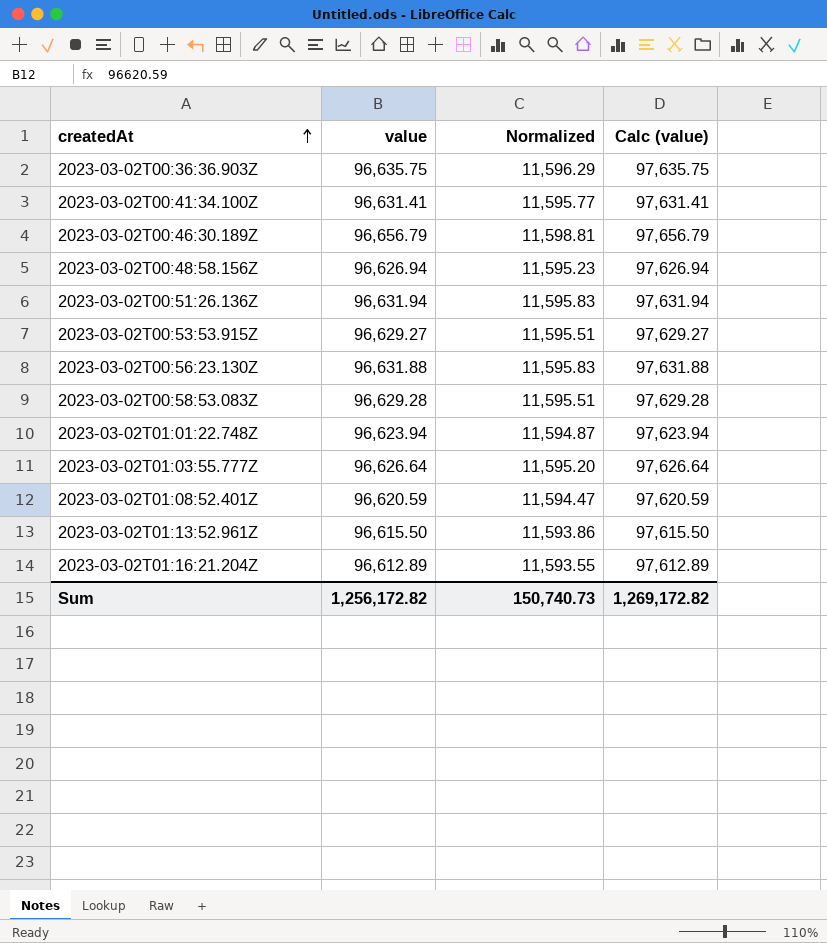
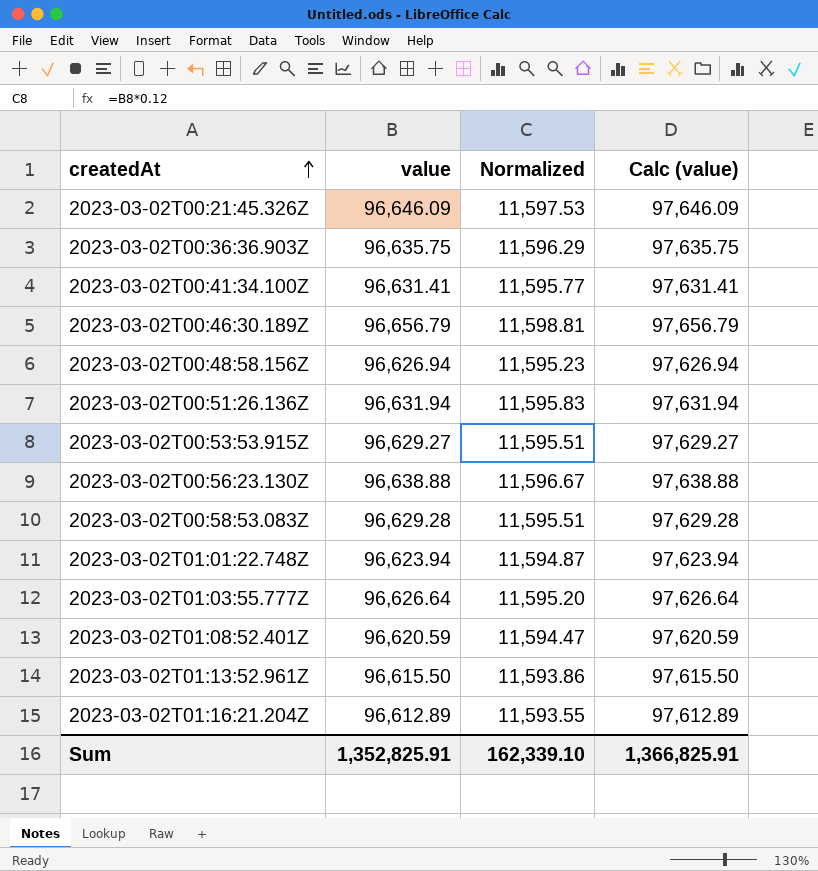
row 2023-03-02T00:21:45.326Z: none -> 96,646.09 | 11,597.53 | 97,646.09
2023-03-02T00:56:23.130Z | value: 96,631.88 -> 96,638.88
2023-03-02T00:56:23.130Z | Normalized: 11,595.83 -> 11,596.67
2023-03-02T00:56:23.130Z | Calc (value): 97,631.88 -> 97,638.88
Sum | value: 1,256,172.82 -> 1,352,825.91
Sum | Normalized: 150,740.73 -> 162,339.10
Sum | Calc (value): 1,269,172.82 -> 1,366,825.91

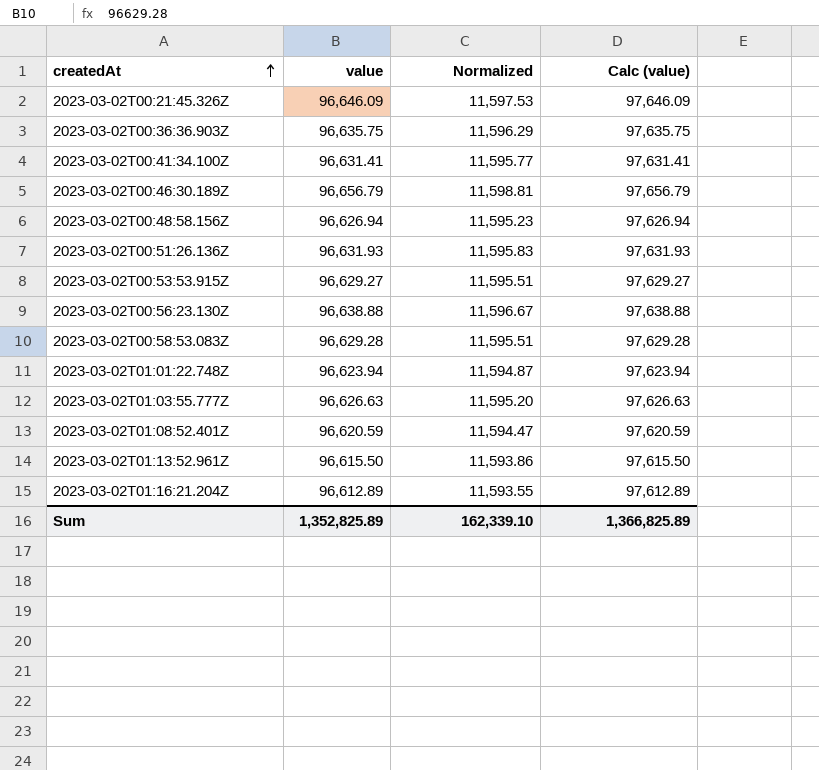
2023-03-02T00:51:26.136Z | value: 96,631.94 -> 96,631.93
2023-03-02T00:51:26.136Z | Calc (value): 97,631.94 -> 97,631.93
2023-03-02T01:03:55.777Z | value: 96,626.64 -> 96,626.63
2023-03-02T01:03:55.777Z | Calc (value): 97,626.64 -> 97,626.63
Sum | value: 1,352,825.91 -> 1,352,825.89
Sum | Calc (value): 1,366,825.91 -> 1,366,825.89

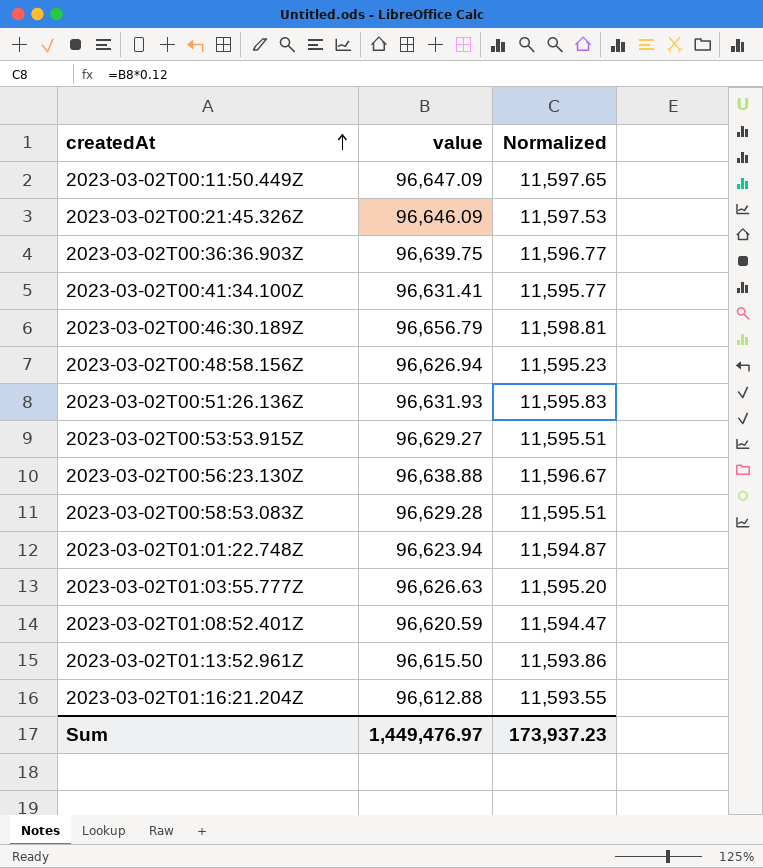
column Calc (value) | formula: [value] + 1000 -> none
row 2023-03-02T00:11:50.449Z: none -> 96,647.09 | 11,597.65
2023-03-02T00:36:36.903Z | value: 96,635.75 -> 96,639.75
2023-03-02T00:36:36.903Z | Normalized: 11,596.29 -> 11,596.77
2023-03-02T01:16:21.204Z | value: 96,612.89 -> 96,612.88
Sum | value: 1,352,825.89 -> 1,449,476.97
Sum | Normalized: 162,339.10 -> 173,937.23

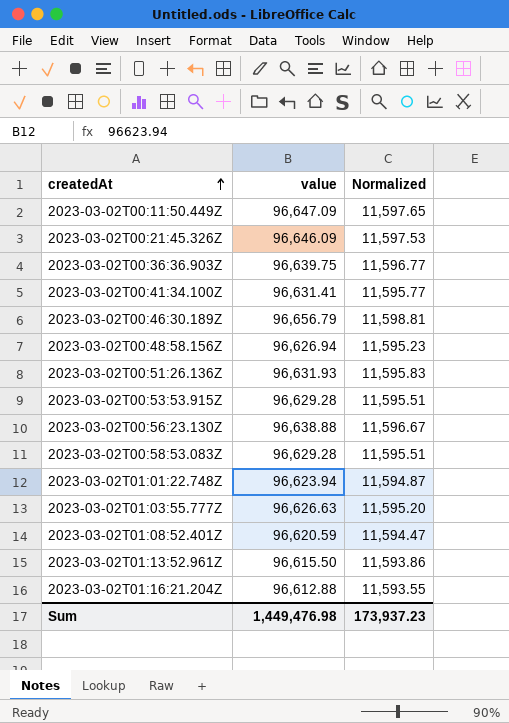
2023-03-02T00:53:53.915Z | value: 96,629.27 -> 96,629.28
Sum | value: 1,449,476.97 -> 1,449,476.98

